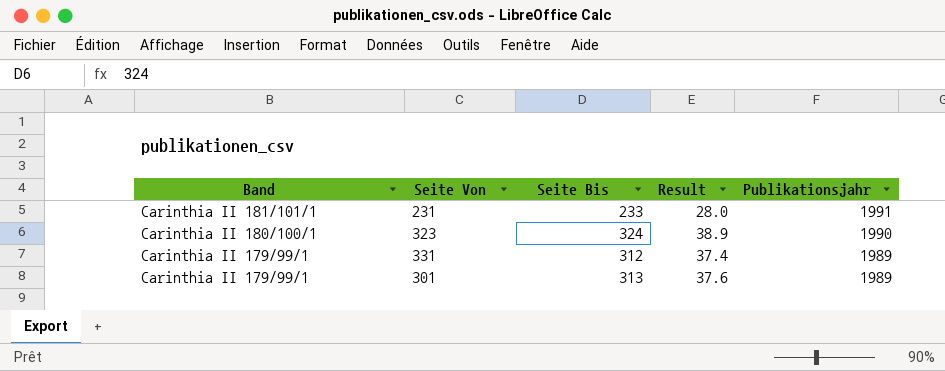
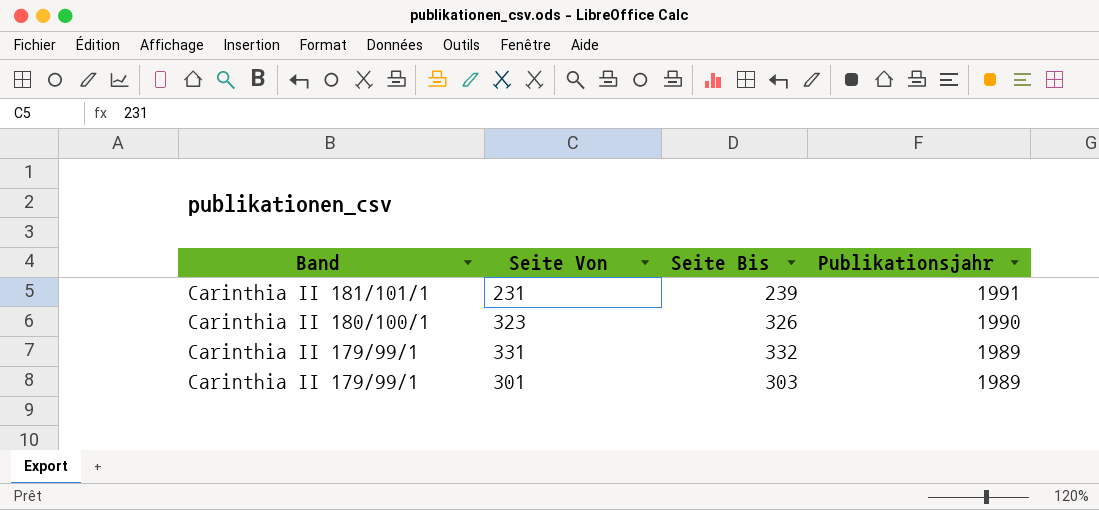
column Result | formula: [Seite Bis] * 0.12 -> none
231 | Seite Bis: 233 -> 239
323 | Seite Bis: 324 -> 326
331 | Seite Bis: 312 -> 332
301 | Seite Bis: 313 -> 303

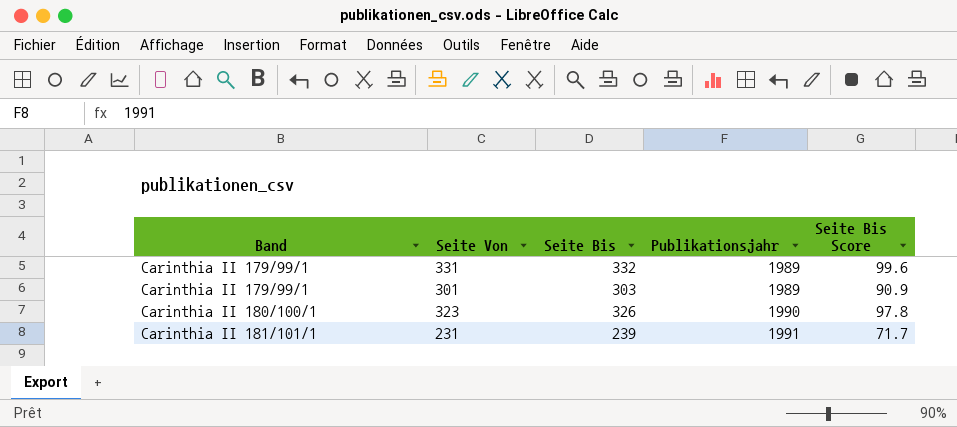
row order: Band descending -> Band ascending
column Seite Bis Score | formula: none -> [Seite Bis] * 0.3

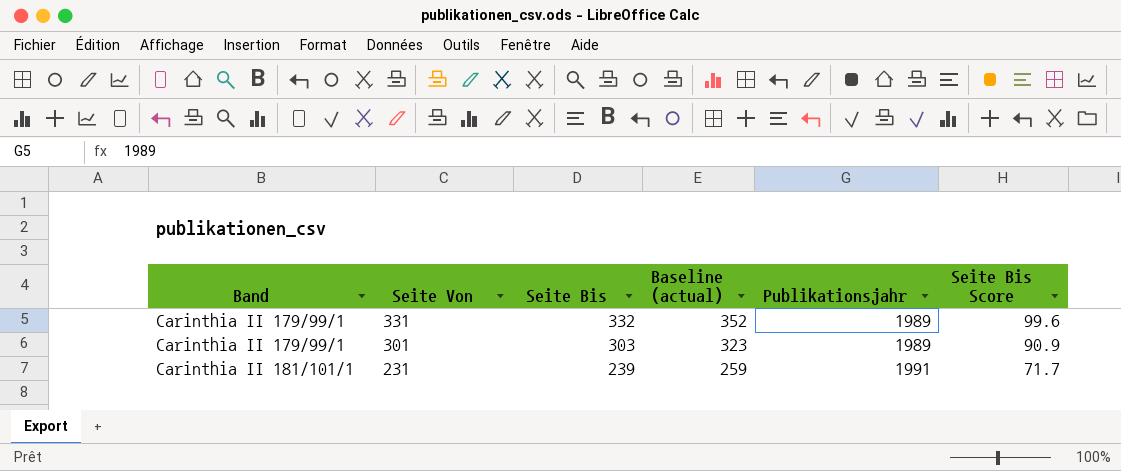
column Baseline (actual) | formula: none -> [Seite Bis] + 20
row 323: Carinthia II 180/100/1 | 326 | 1990 | 97.8 -> none

